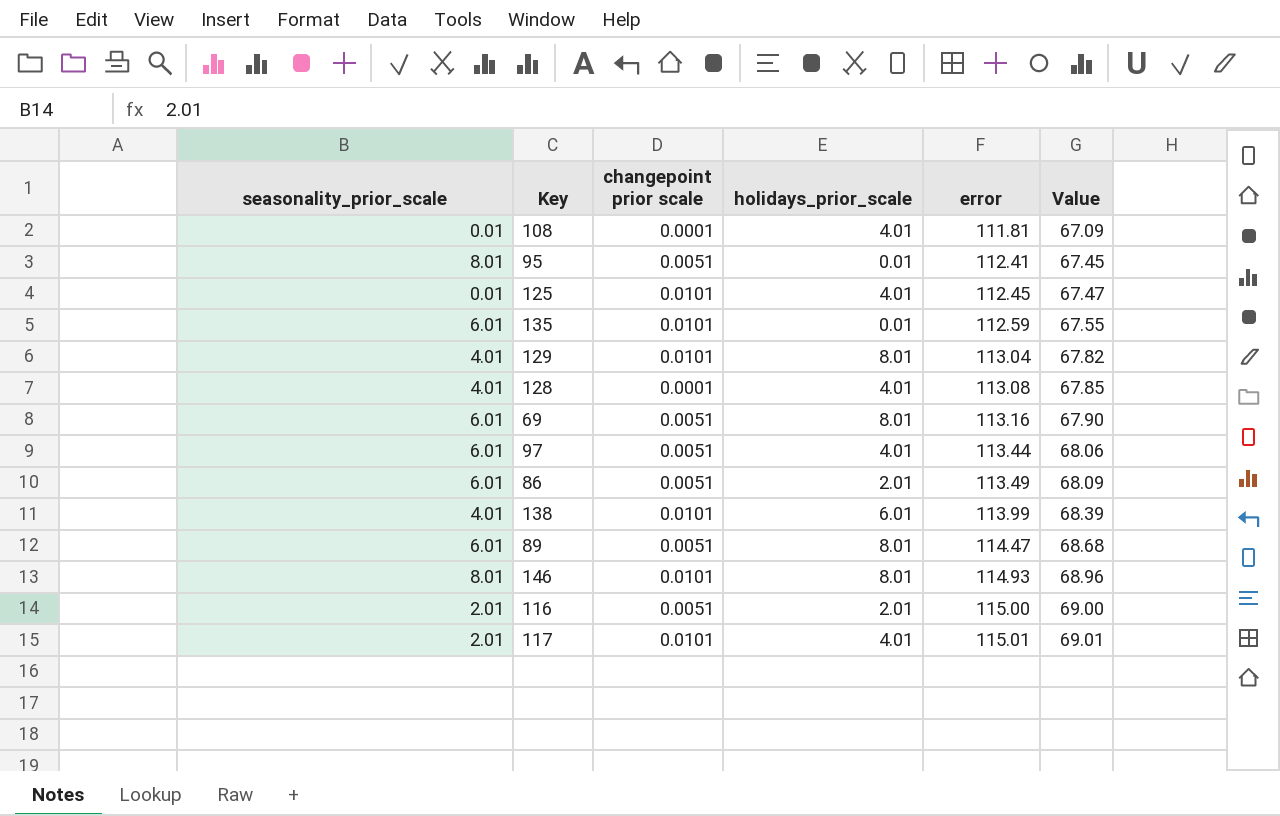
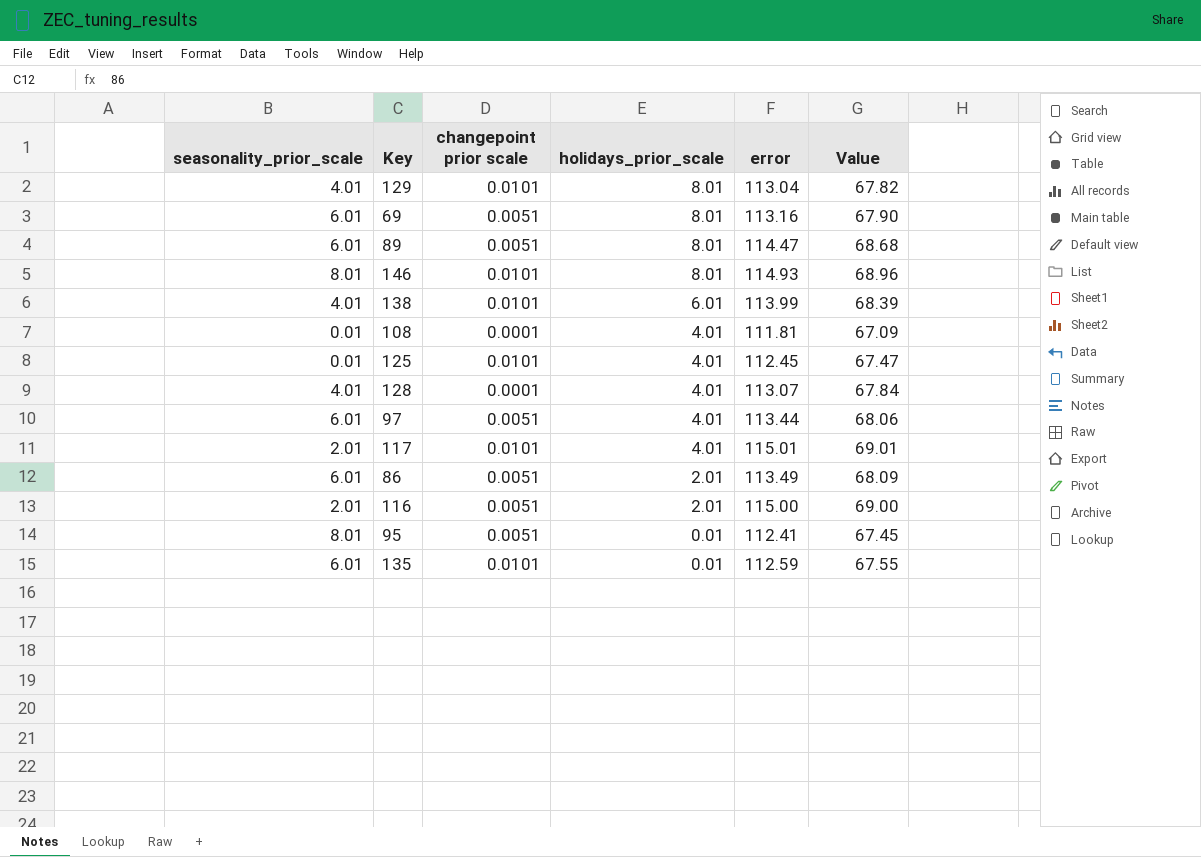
row order: error ascending -> holidays_prior_scale descending
128 | error: 113.08 -> 113.07
128 | Value: 67.85 -> 67.84

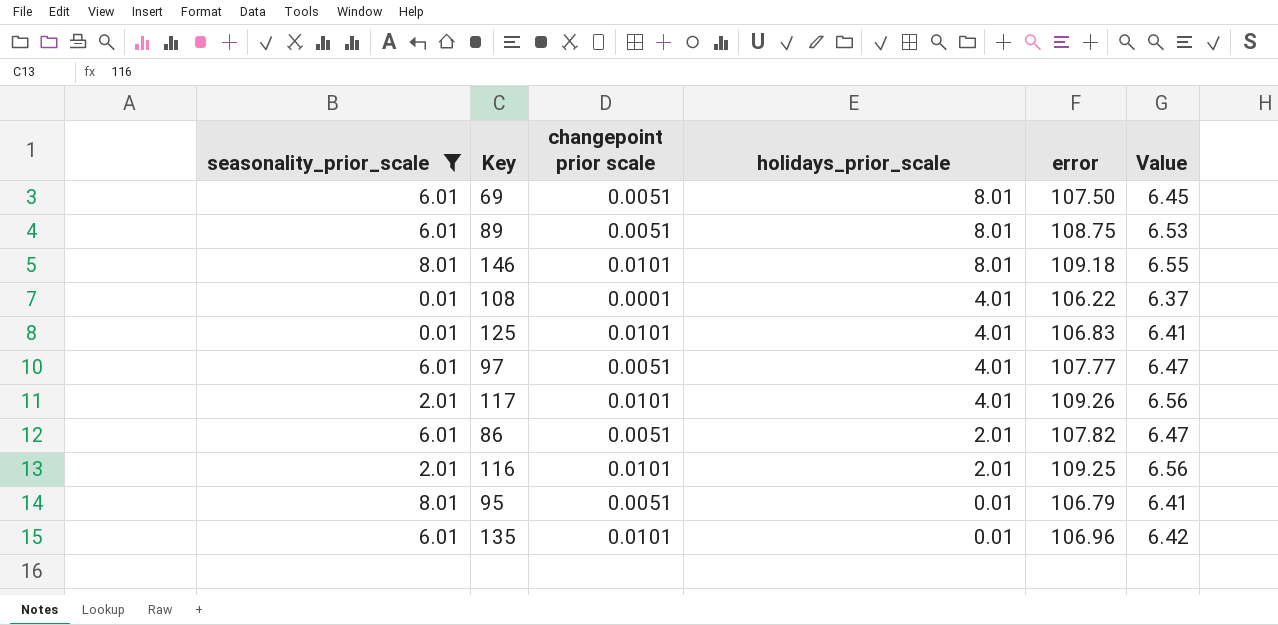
filter: none -> seasonality_prior_scale != 4.01
column Value | formula: [error] * 0.6 -> [error] * 0.06
69 | error: 113.16 -> 107.50
89 | error: 114.47 -> 108.75
146 | error: 114.93 -> 109.18
108 | error: 111.81 -> 106.22
125 | error: 112.45 -> 106.83
97 | error: 113.44 -> 107.77
117 | error: 115.01 -> 109.26
86 | error: 113.49 -> 107.82
116 | changepoint prior scale: 0.0051 -> 0.0101
116 | error: 115.00 -> 109.25
95 | error: 112.41 -> 106.79
135 | error: 112.59 -> 106.96

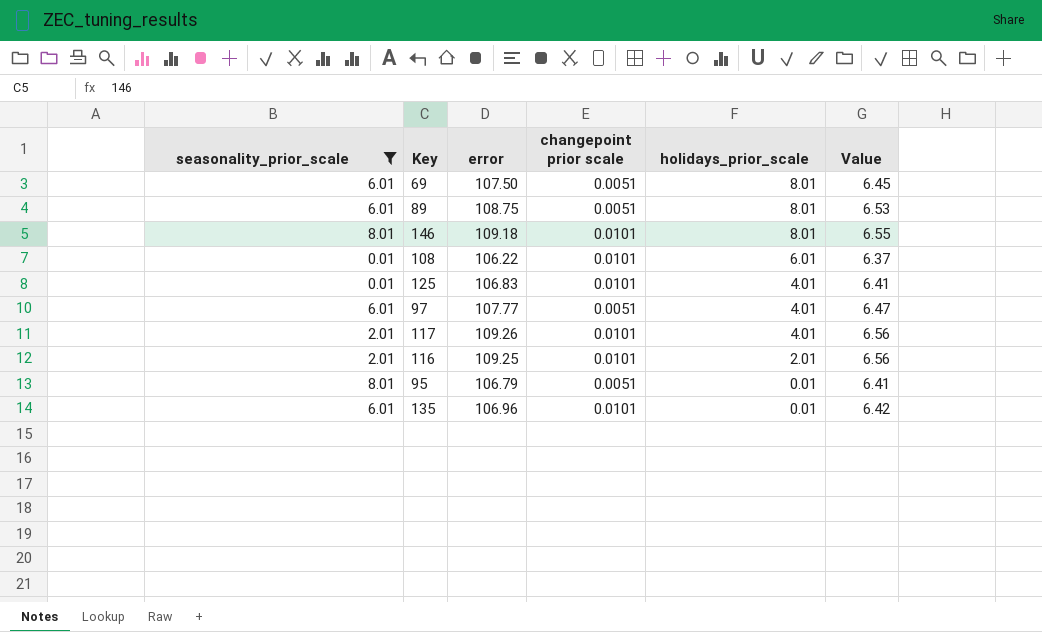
column error | position: 5 -> 3
row 86: 6.01 | 0.0051 | 2.01 | 107.82 | 6.47 -> none
108 | changepoint prior scale: 0.0001 -> 0.0101
108 | holidays_prior_scale: 4.01 -> 6.01

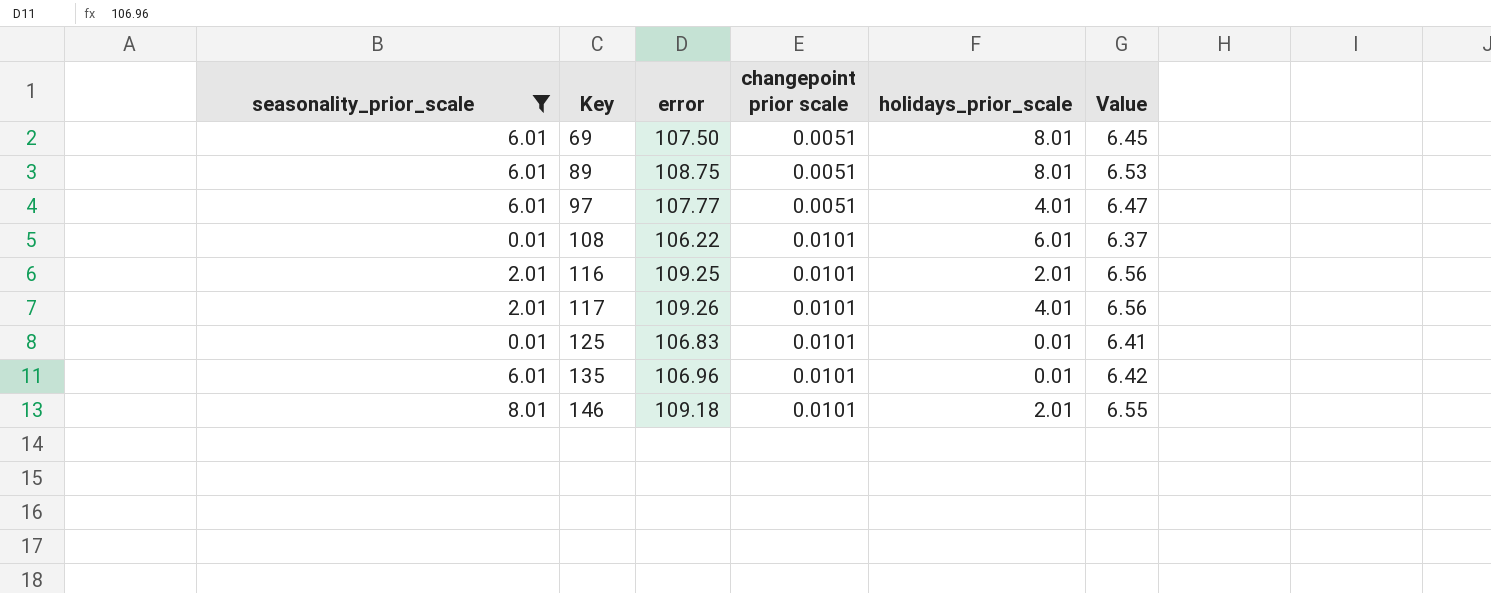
row order: holidays_prior_scale descending -> Key ascending
row 95: 8.01 | 106.79 | 0.0051 | 0.01 | 6.41 -> none
125 | holidays_prior_scale: 4.01 -> 0.01
146 | holidays_prior_scale: 8.01 -> 2.01

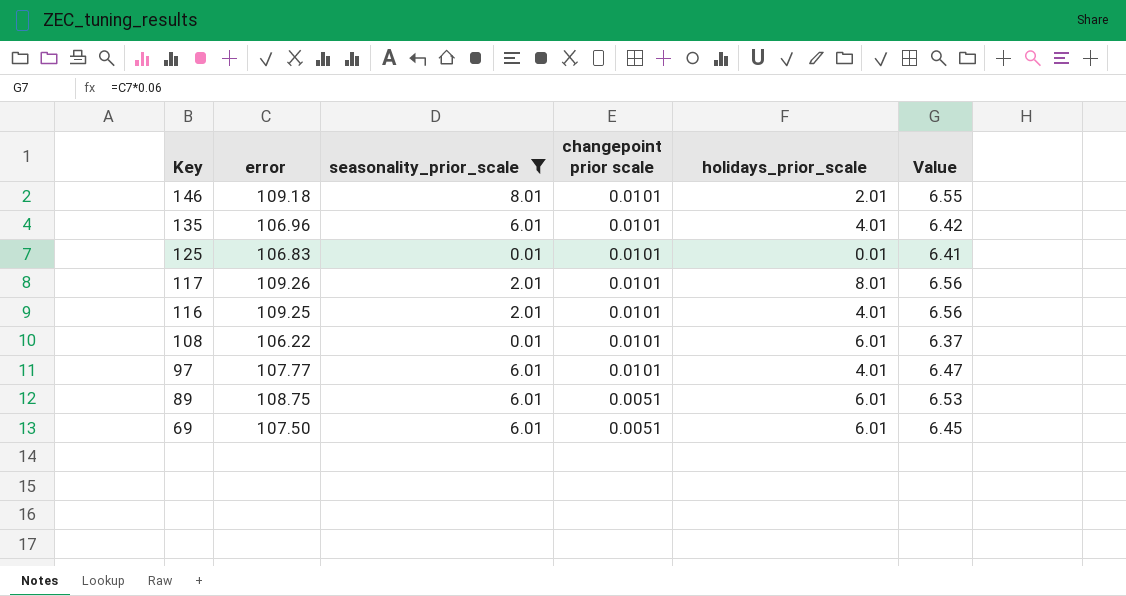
row order: Key ascending -> Key descending
column seasonality_prior_scale | position: 1 -> 3
135 | holidays_prior_scale: 0.01 -> 4.01
117 | holidays_prior_scale: 4.01 -> 8.01
116 | holidays_prior_scale: 2.01 -> 4.01
97 | changepoint prior scale: 0.0051 -> 0.0101
89 | holidays_prior_scale: 8.01 -> 6.01
69 | holidays_prior_scale: 8.01 -> 6.01

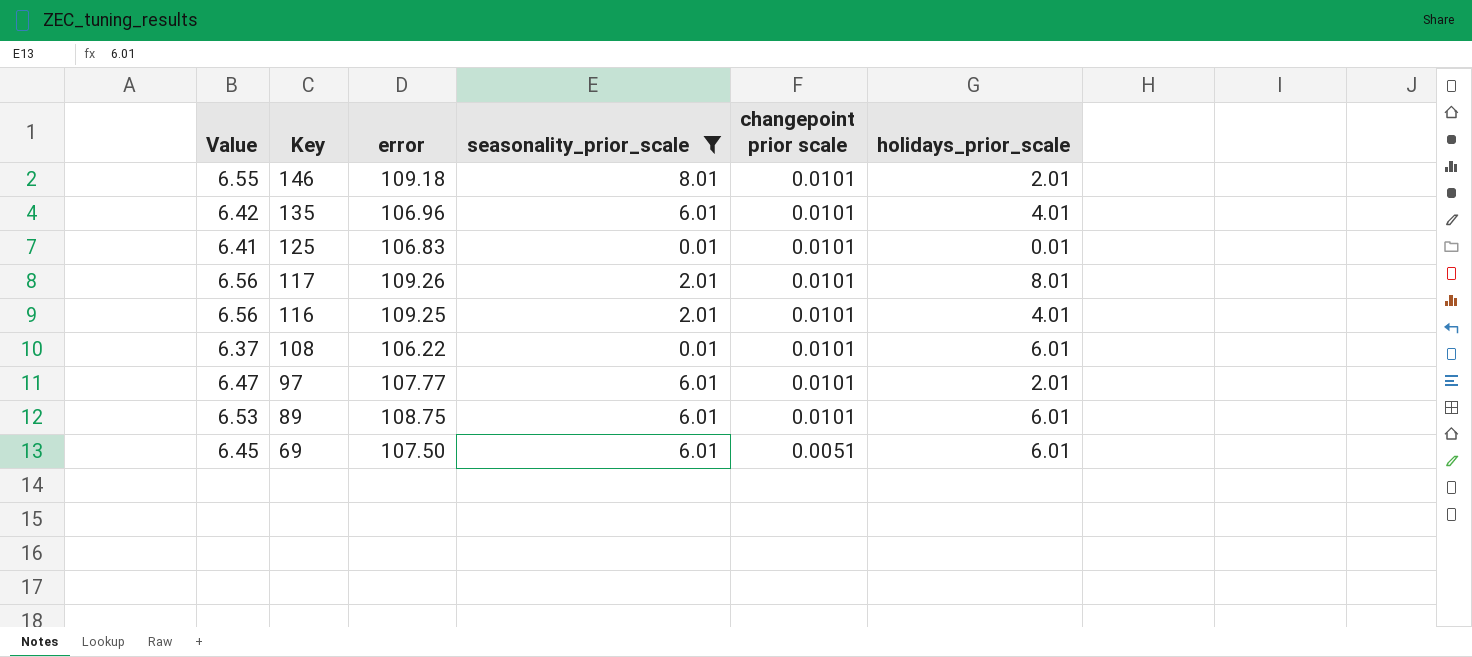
column Value | position: 6 -> 1
97 | holidays_prior_scale: 4.01 -> 2.01
89 | changepoint prior scale: 0.0051 -> 0.0101

